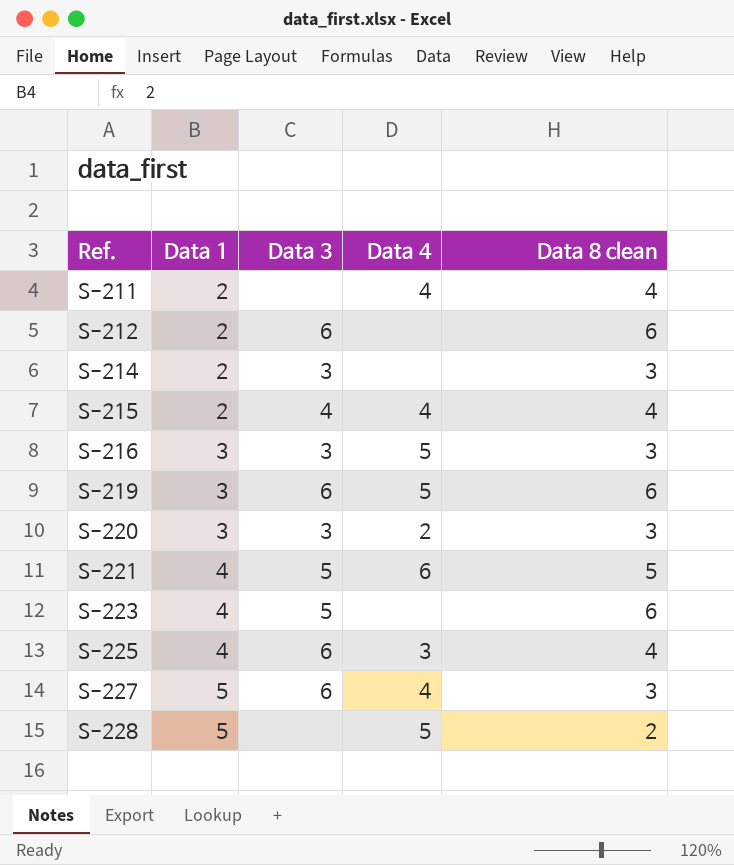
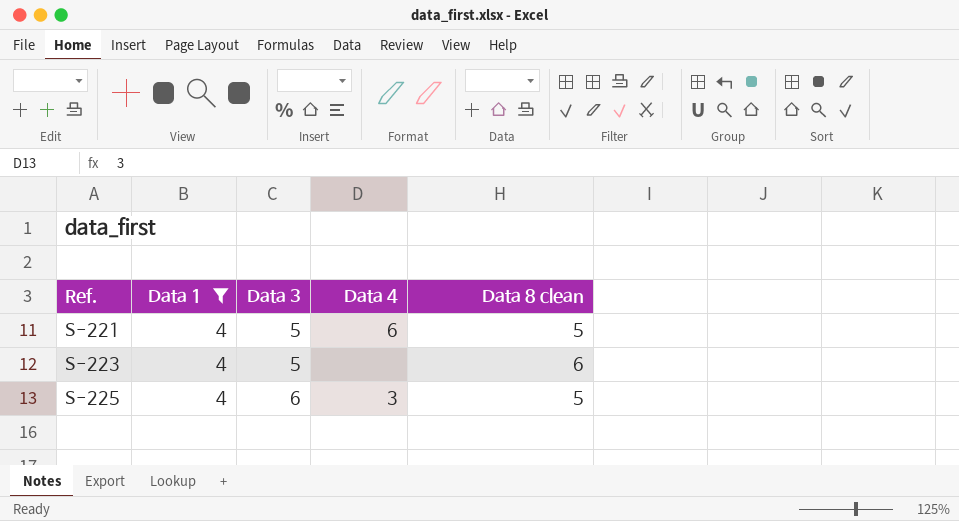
filter: none -> Data 1 = 4
S-225 | Data 8 clean: 4 -> 5

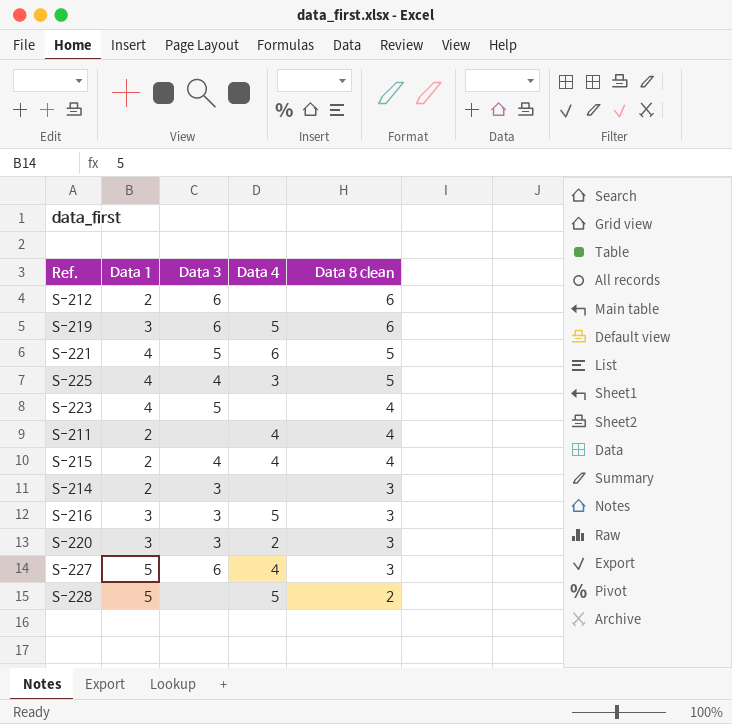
filter: Data 1 = 4 -> none
row order: Ref. ascending -> Data 8 clean descending
S-225 | Data 3: 6 -> 4
S-223 | Data 8 clean: 6 -> 4

